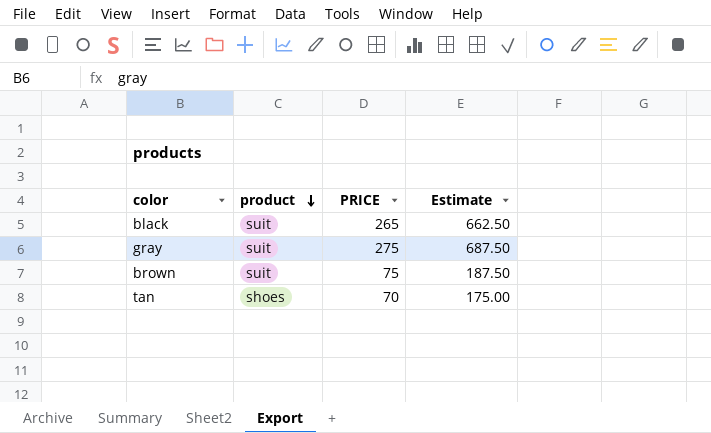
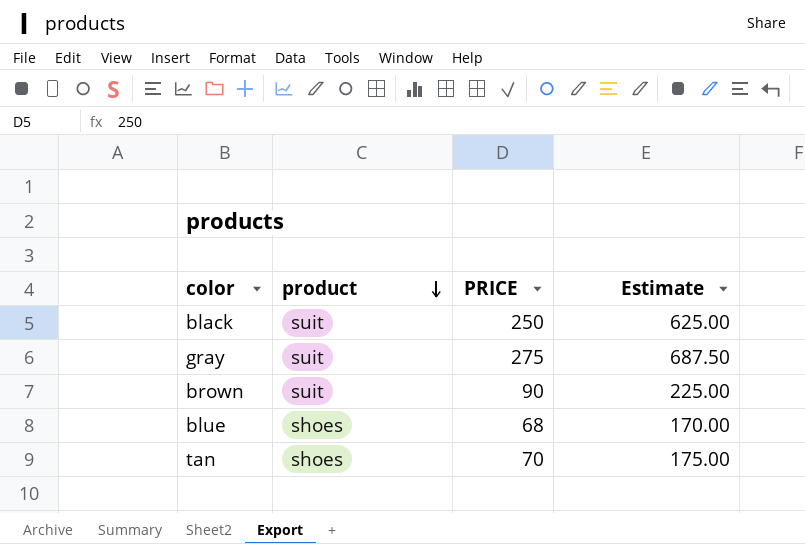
black | PRICE: 265 -> 250
black | Estimate: 662.50 -> 625.00
brown | PRICE: 75 -> 90
brown | Estimate: 187.50 -> 225.00
row blue: none -> shoes | 68 | 170.00

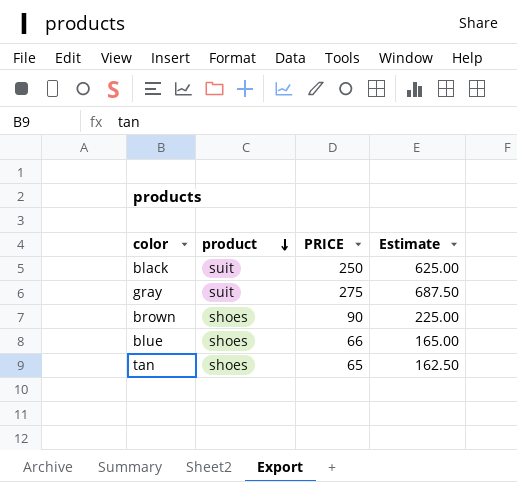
brown | product: suit -> shoes
blue | PRICE: 68 -> 66
blue | Estimate: 170.00 -> 165.00
tan | PRICE: 70 -> 65
tan | Estimate: 175.00 -> 162.50

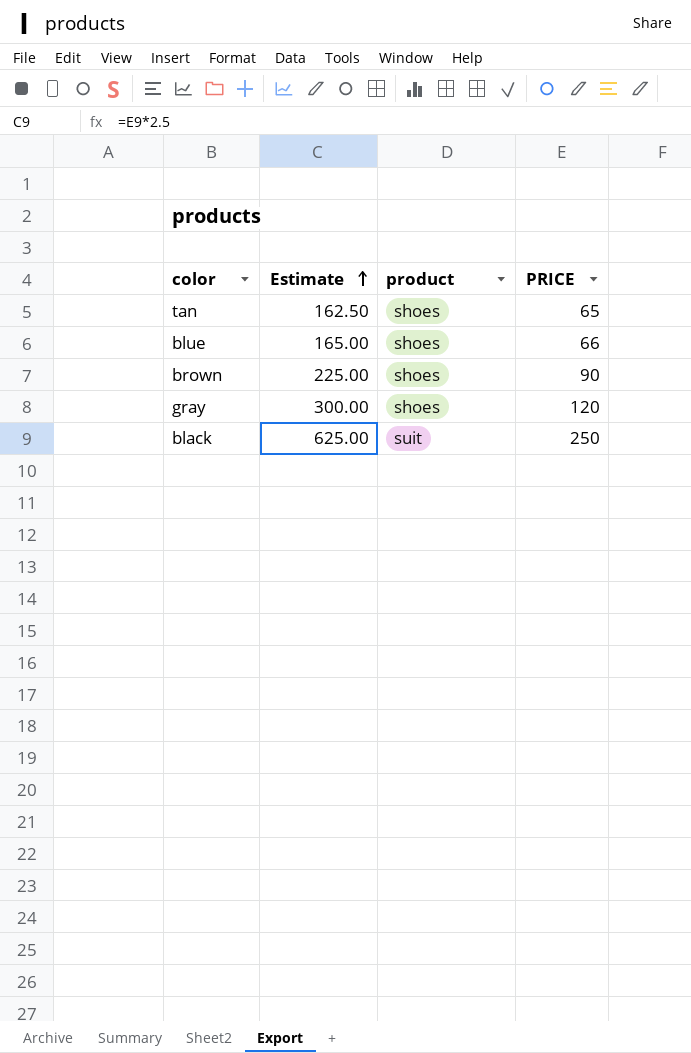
row order: product descending -> Estimate ascending
column Estimate | position: 4 -> 2
gray | Estimate: 687.50 -> 300.00
gray | product: suit -> shoes
gray | PRICE: 275 -> 120

